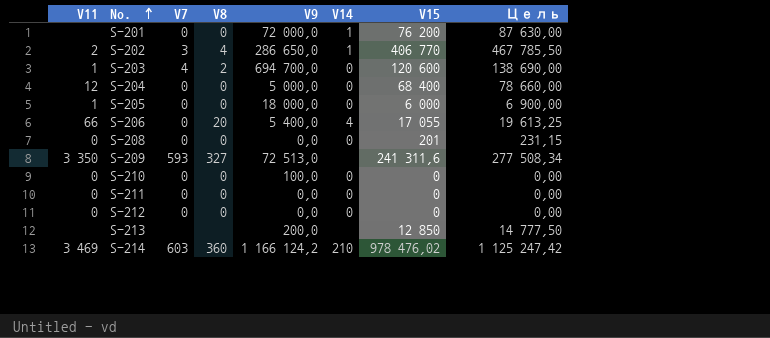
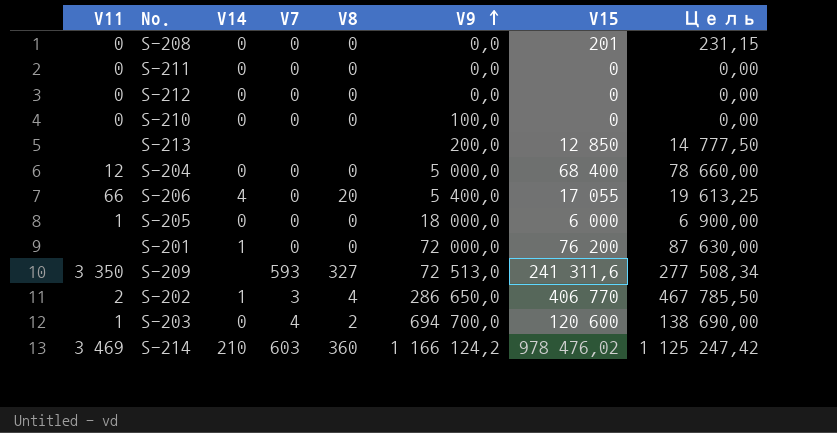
row order: No. ascending -> V9 ascending
column V14 | position: 6 -> 3

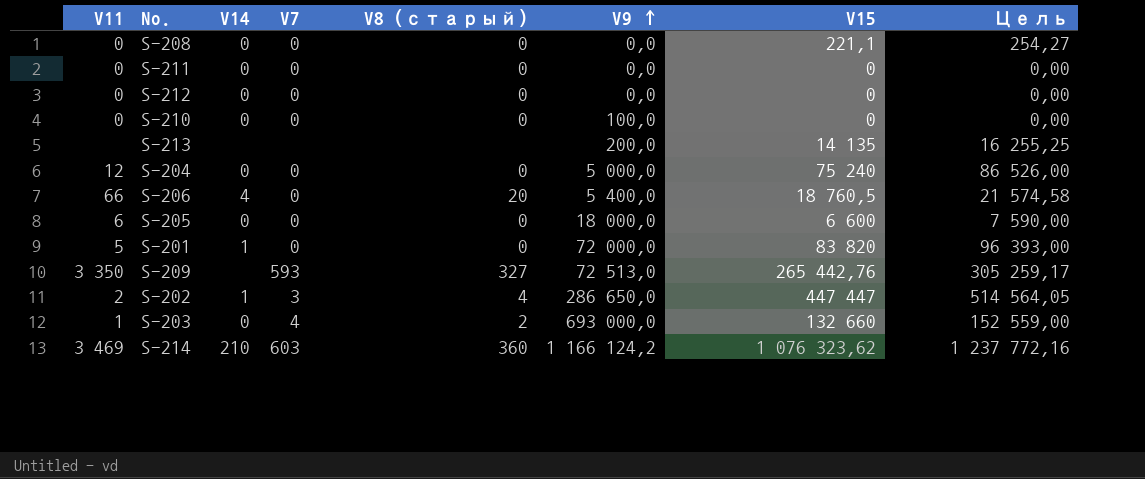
column name: V8 -> V8 (старый)
S-208 | V15: 201 -> 221,1
S-208 | Цель: 231,15 -> 254,27
S-213 | V15: 12 850 -> 14 135
S-213 | Цель: 14 777,50 -> 16 255,25
S-204 | V15: 68 400 -> 75 240
S-204 | Цель: 78 660,00 -> 86 526,00
S-206 | V15: 17 055 -> 18 760,5
S-206 | Цель: 19 613,25 -> 21 574,58
S-205 | V11: 1 -> 6
S-205 | V15: 6 000 -> 6 600
S-205 | Цель: 6 900,00 -> 7 590,00
S-201 | V11: none -> 5
S-201 | V15: 76 200 -> 83 820
S-201 | Цель: 87 630,00 -> 96 393,00
S-209 | V15: 241 311,6 -> 265 442,76
S-209 | Цель: 277 508,34 -> 305 259,17
S-202 | V15: 406 770 -> 447 447
S-202 | Цель: 467 785,50 -> 514 564,05
S-203 | V9: 694 700,0 -> 693 000,0
S-203 | V15: 120 600 -> 132 660
S-203 | Цель: 138 690,00 -> 152 559,00
S-214 | V15: 978 476,02 -> 1 076 323,62
S-214 | Цель: 1 125 247,42 -> 1 237 772,16

